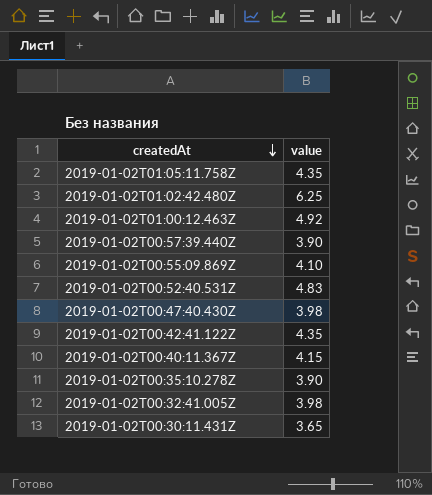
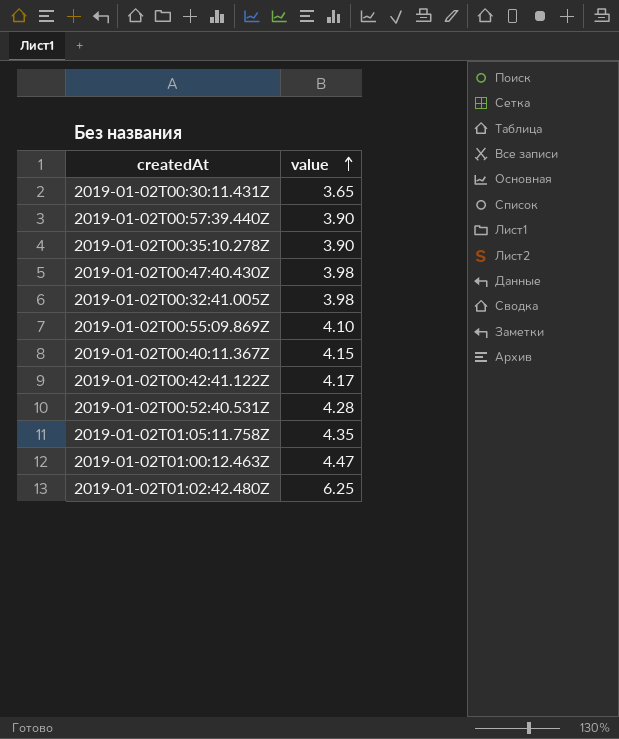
row order: createdAt descending -> value ascending
2019-01-02T00:42:41.122Z | value: 4.35 -> 4.17
2019-01-02T00:52:40.531Z | value: 4.83 -> 4.28
2019-01-02T01:00:12.463Z | value: 4.92 -> 4.47

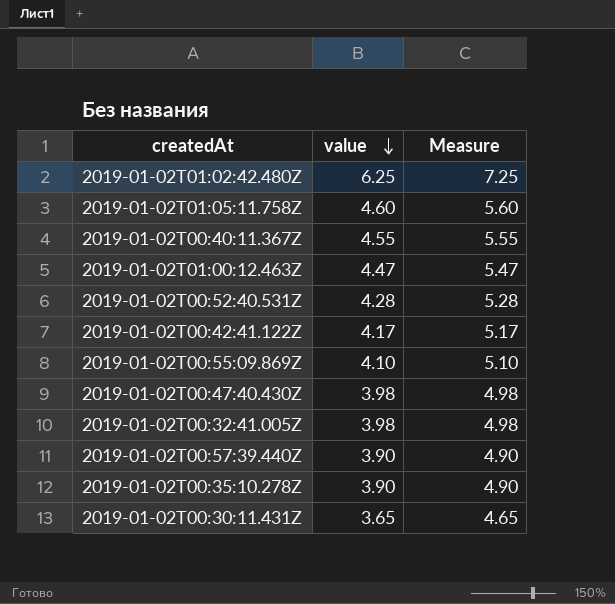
row order: value ascending -> value descending
column Measure | formula: none -> [value] + 1
2019-01-02T01:05:11.758Z | value: 4.35 -> 4.60
2019-01-02T00:40:11.367Z | value: 4.15 -> 4.55

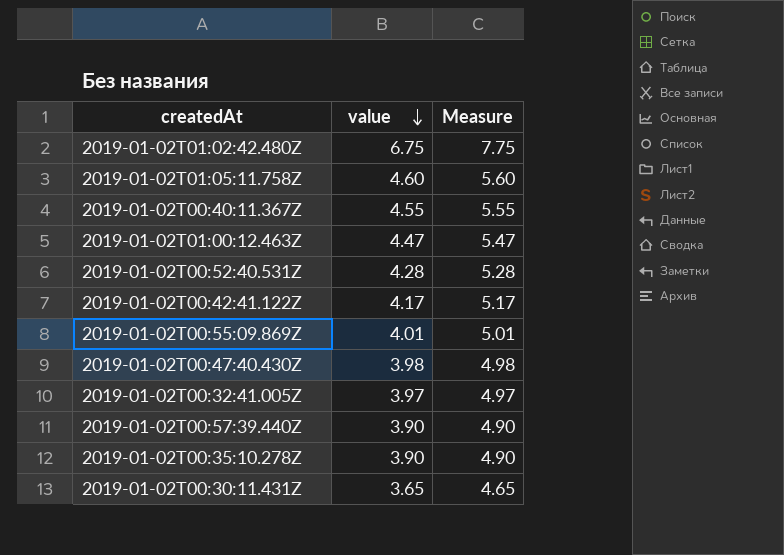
2019-01-02T01:02:42.480Z | value: 6.25 -> 6.75
2019-01-02T01:02:42.480Z | Measure: 7.25 -> 7.75
2019-01-02T00:55:09.869Z | value: 4.10 -> 4.01
2019-01-02T00:55:09.869Z | Measure: 5.10 -> 5.01
2019-01-02T00:32:41.005Z | value: 3.98 -> 3.97
2019-01-02T00:32:41.005Z | Measure: 4.98 -> 4.97

